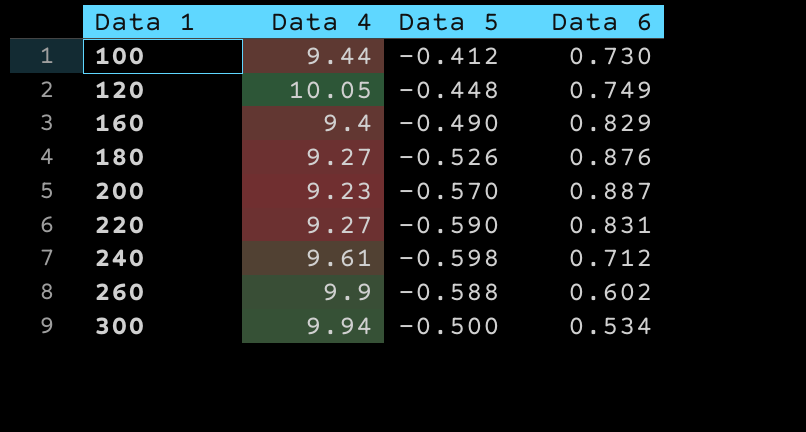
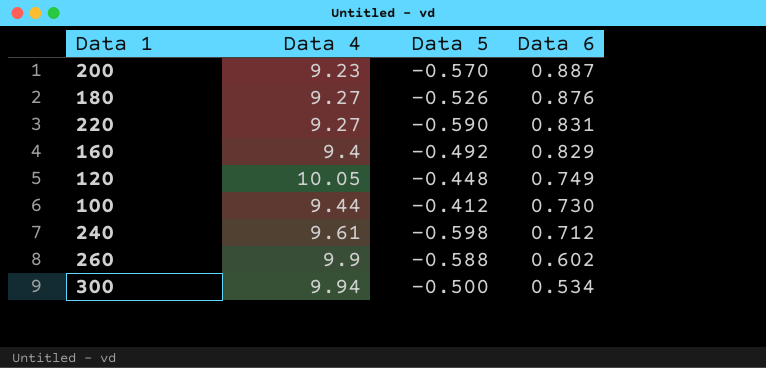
row order: Data 1 ascending -> Data 6 descending
160 | Data 5: -0.490 -> -0.492

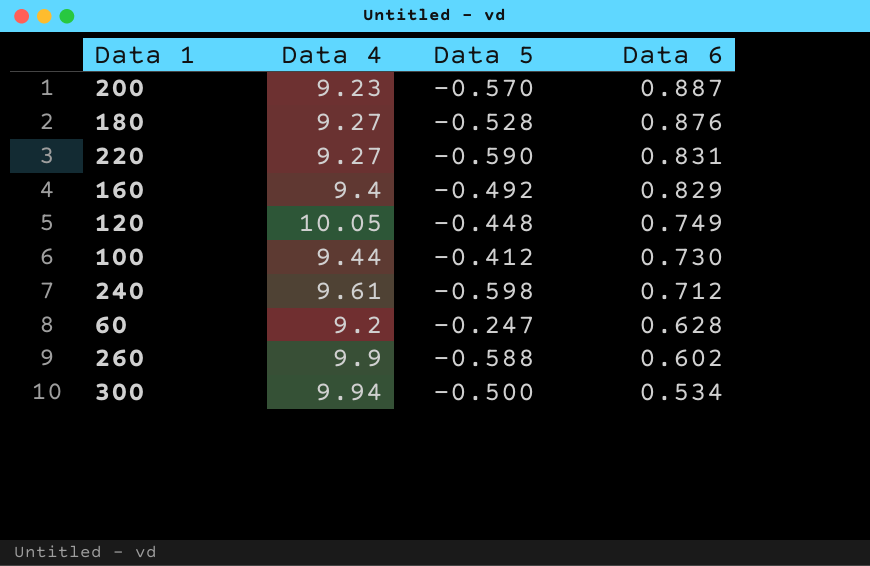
180 | Data 5: -0.526 -> -0.528
row 60: none -> 9.2 | -0.247 | 0.628

